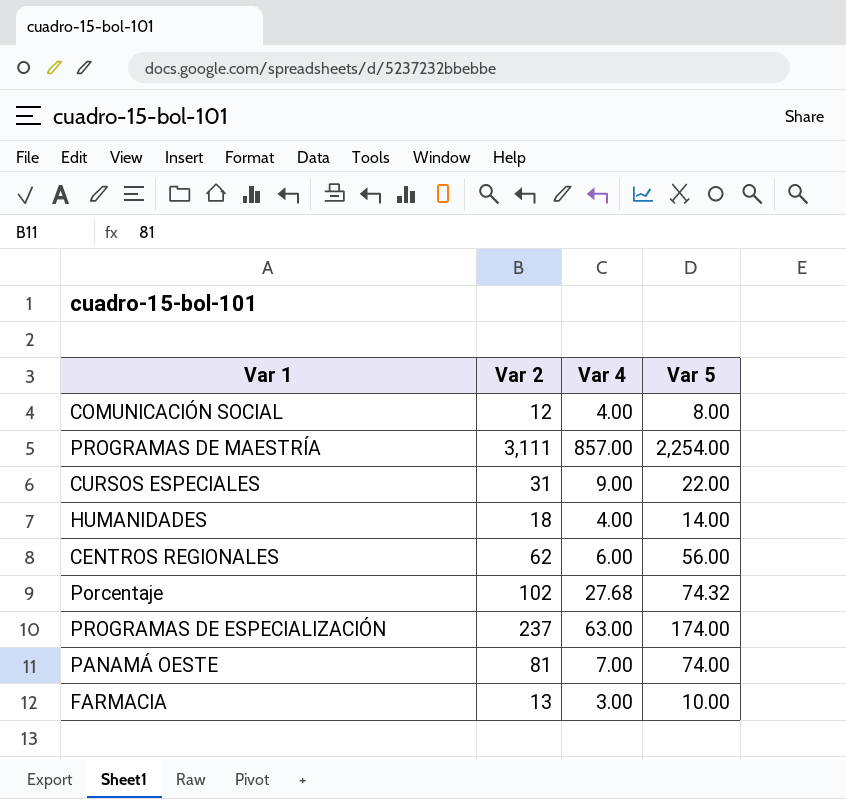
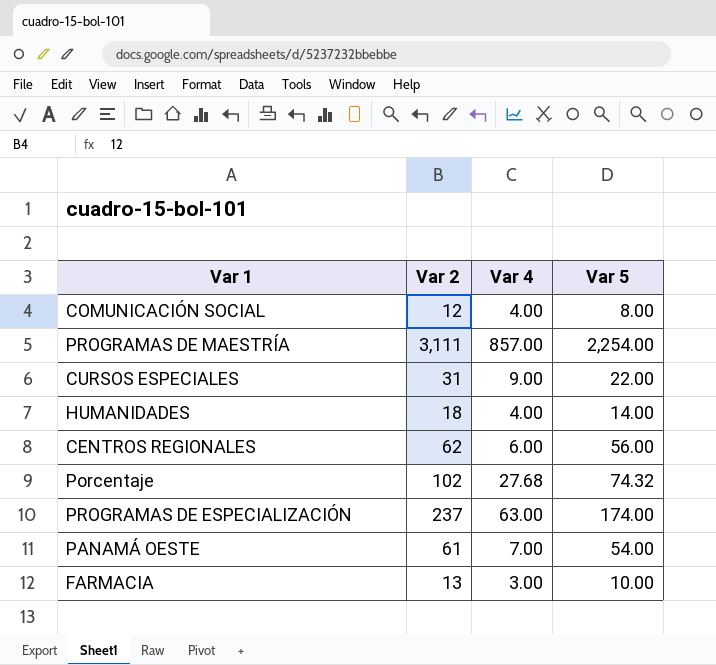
PANAMÁ OESTE | Var 2: 81 -> 61
PANAMÁ OESTE | Var 5: 74.00 -> 54.00

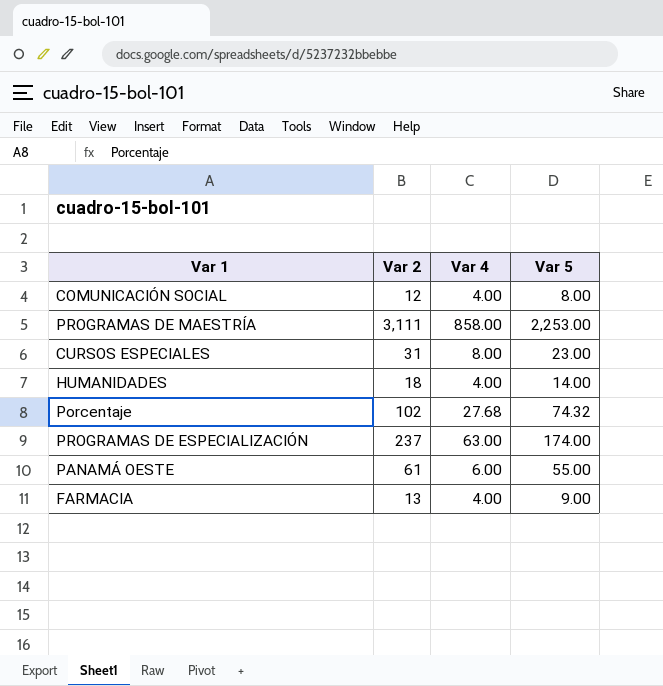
row CENTROS REGIONALES: 62 | 6.00 | 56.00 -> none
PROGRAMAS DE MAESTRÍA | Var 4: 857.00 -> 858.00
PROGRAMAS DE MAESTRÍA | Var 5: 2,254.00 -> 2,253.00
CURSOS ESPECIALES | Var 4: 9.00 -> 8.00
CURSOS ESPECIALES | Var 5: 22.00 -> 23.00
PANAMÁ OESTE | Var 4: 7.00 -> 6.00
PANAMÁ OESTE | Var 5: 54.00 -> 55.00
FARMACIA | Var 4: 3.00 -> 4.00
FARMACIA | Var 5: 10.00 -> 9.00

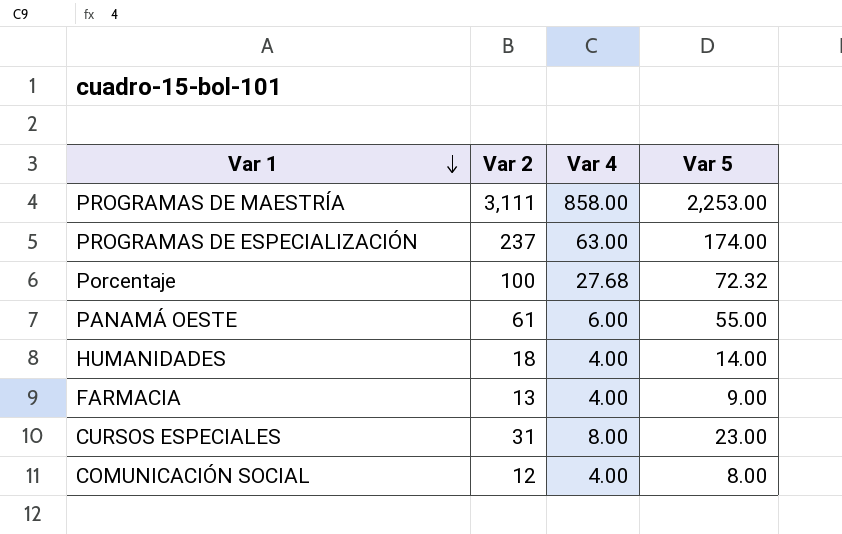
row order: none -> Var 1 descending
Porcentaje | Var 2: 102 -> 100
Porcentaje | Var 5: 74.32 -> 72.32

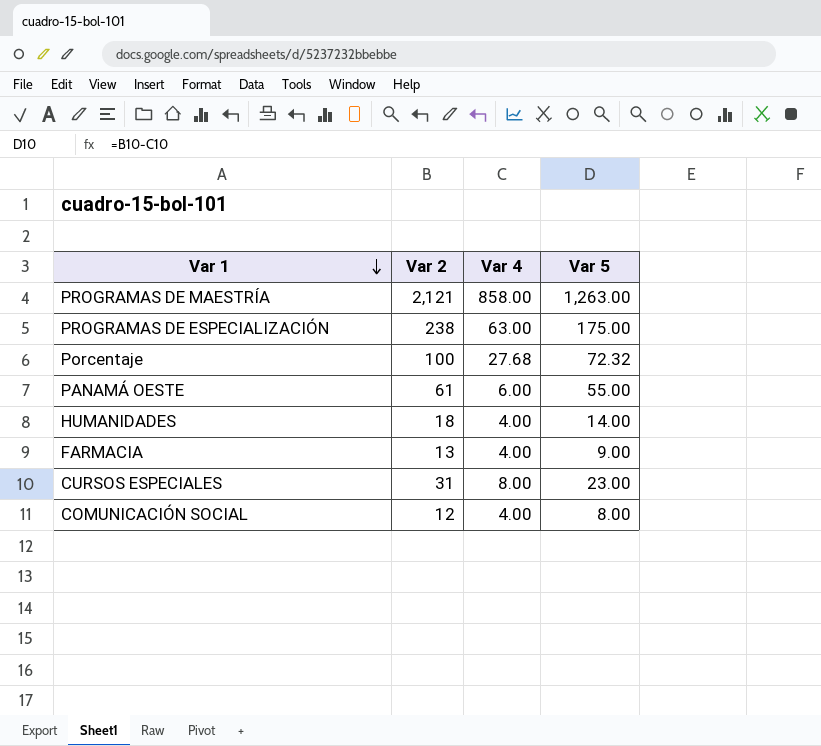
PROGRAMAS DE MAESTRÍA | Var 2: 3,111 -> 2,121
PROGRAMAS DE MAESTRÍA | Var 5: 2,253.00 -> 1,263.00
PROGRAMAS DE ESPECIALIZACIÓN | Var 2: 237 -> 238
PROGRAMAS DE ESPECIALIZACIÓN | Var 5: 174.00 -> 175.00

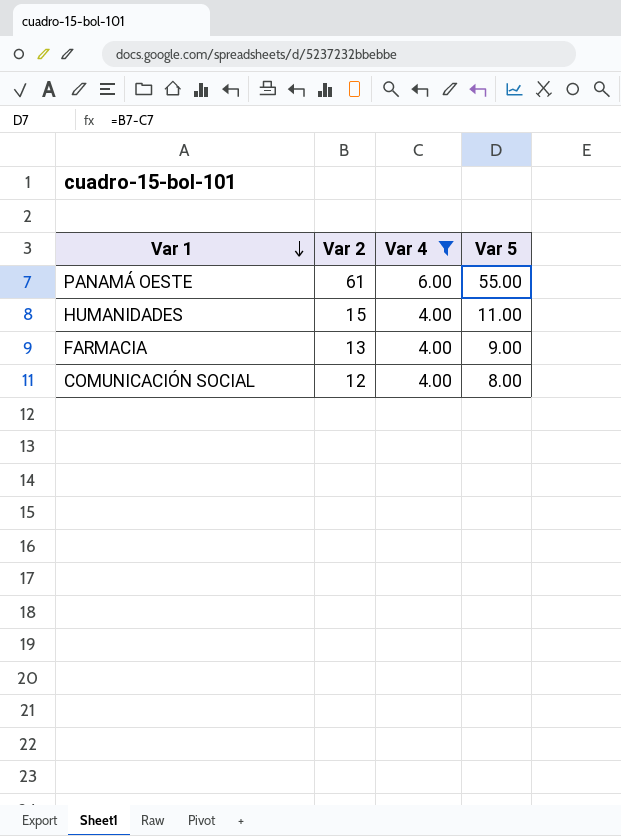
filter: none -> Var 4 <= 6.00
HUMANIDADES | Var 2: 18 -> 15
HUMANIDADES | Var 5: 14.00 -> 11.00

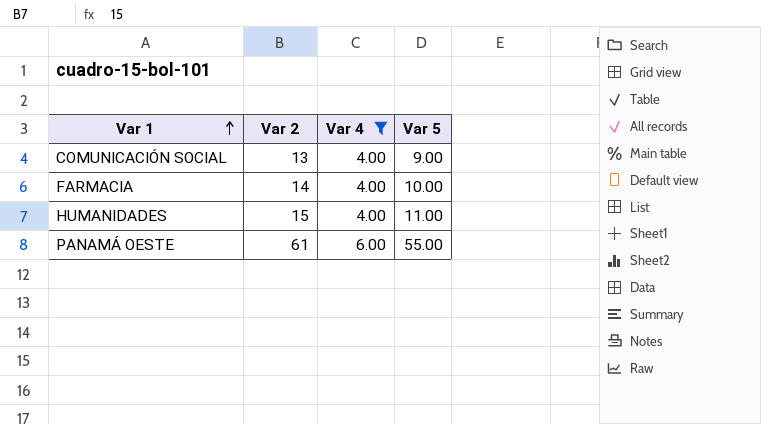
row order: Var 1 descending -> Var 1 ascending
COMUNICACIÓN SOCIAL | Var 2: 12 -> 13
COMUNICACIÓN SOCIAL | Var 5: 8.00 -> 9.00
FARMACIA | Var 2: 13 -> 14
FARMACIA | Var 5: 9.00 -> 10.00

